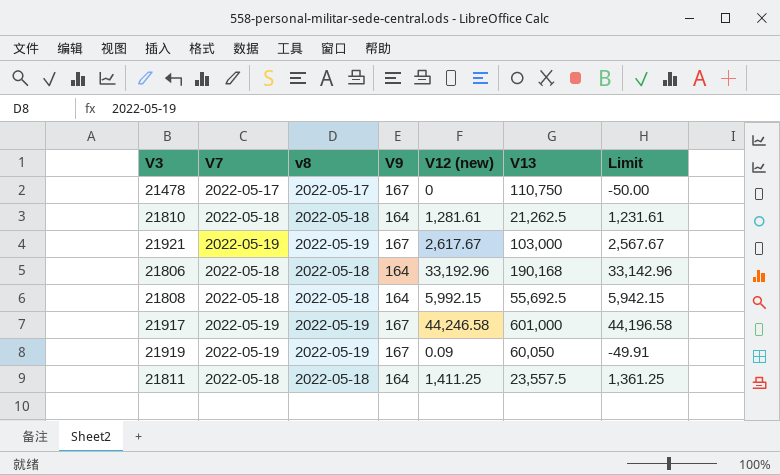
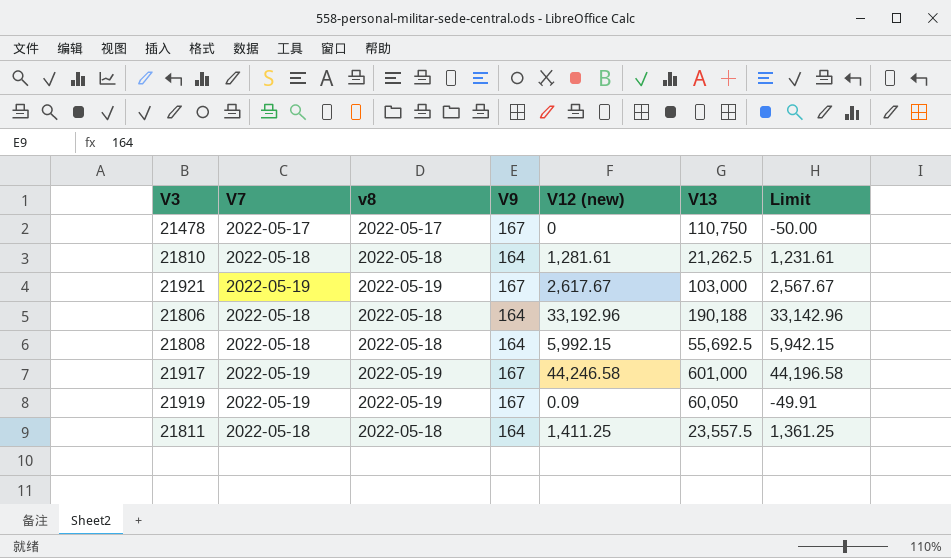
21806 | V13: 190,168 -> 190,188

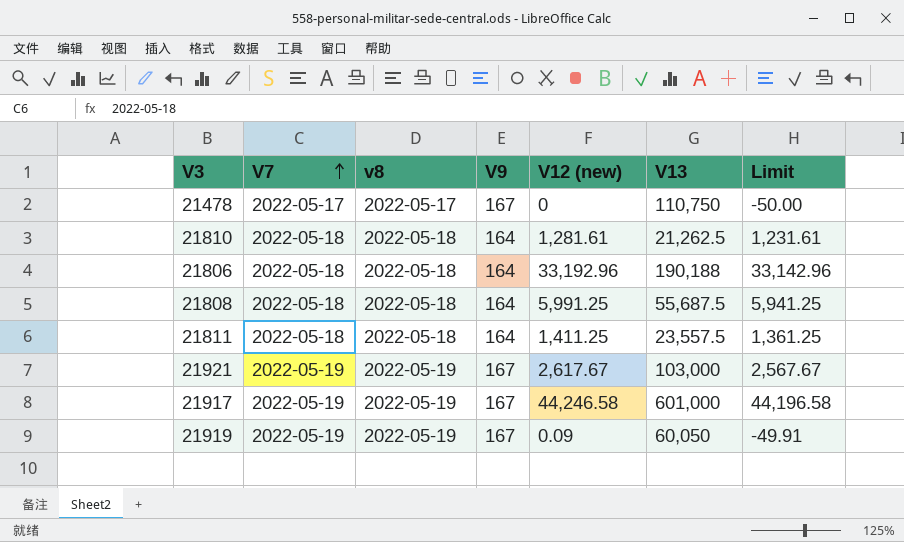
row order: none -> V7 ascending
21808 | V12 (new): 5,992.15 -> 5,991.25
21808 | V13: 55,692.5 -> 55,687.5
21808 | Limit: 5,942.15 -> 5,941.25

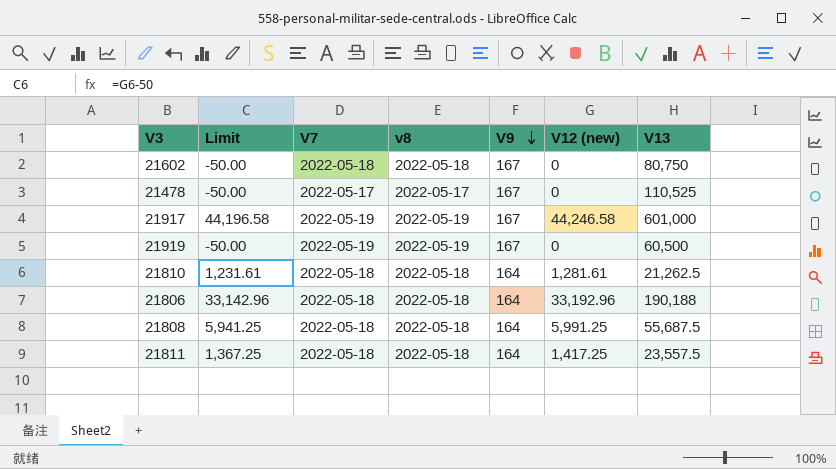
row order: V7 ascending -> V9 descending
column Limit | position: 7 -> 2
row 21921: 2022-05-19 | 2022-05-19 | 167 | 2,617.67 | 103,000 | 2,567.67 -> none
row 21602: none -> -50.00 | 2022-05-18 | 2022-05-18 | 167 | 0 | 80,750
21478 | V13: 110,750 -> 110,525
21919 | Limit: -49.91 -> -50.00
21919 | V12 (new): 0.09 -> 0
21919 | V13: 60,050 -> 60,500
21811 | Limit: 1,361.25 -> 1,367.25
21811 | V12 (new): 1,411.25 -> 1,417.25

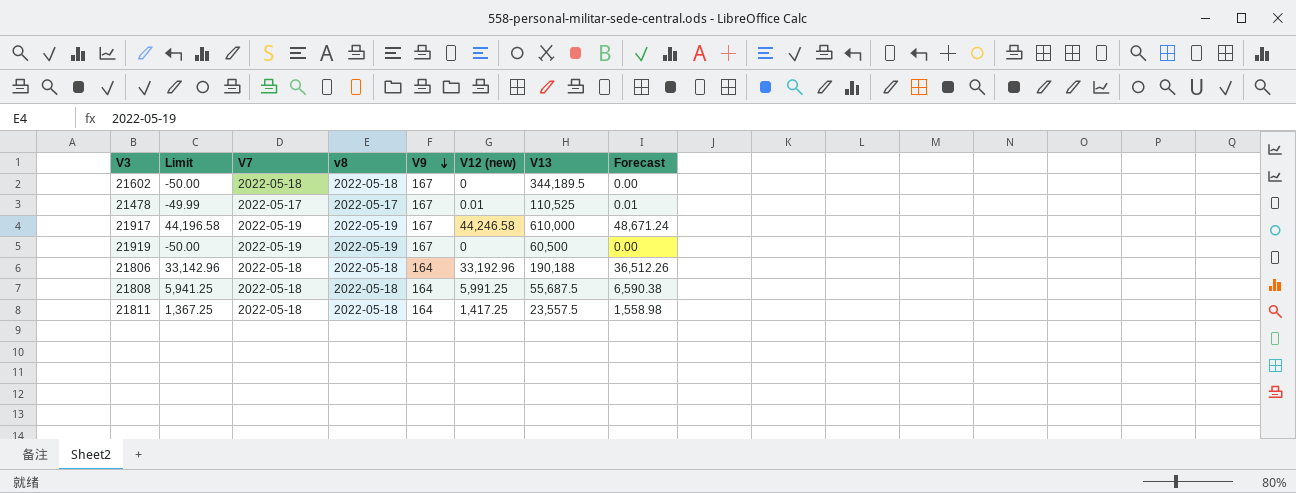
column Forecast | formula: none -> [V12 (new)] * 1.1
row 21810: 1,231.61 | 2022-05-18 | 2022-05-18 | 164 | 1,281.61 | 21,262.5 -> none
21602 | V13: 80,750 -> 344,189.5
21478 | Limit: -50.00 -> -49.99
21478 | V12 (new): 0 -> 0.01
21917 | V13: 601,000 -> 610,000

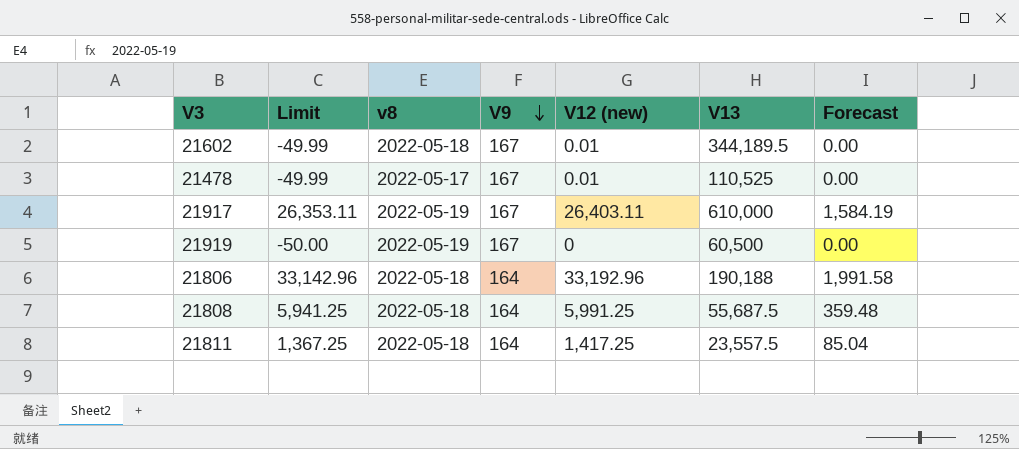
column V7 | position: 3 -> none
column Forecast | formula: [V12 (new)] * 1.1 -> [V12 (new)] * 0.06
21602 | Limit: -50.00 -> -49.99
21602 | V12 (new): 0 -> 0.01
21917 | Limit: 44,196.58 -> 26,353.11
21917 | V12 (new): 44,246.58 -> 26,403.11

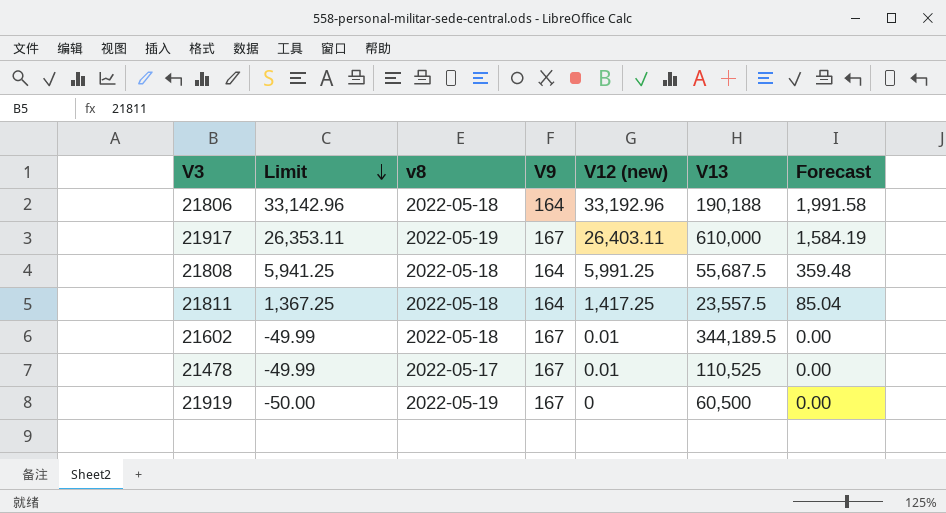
row order: V9 descending -> Limit descending

